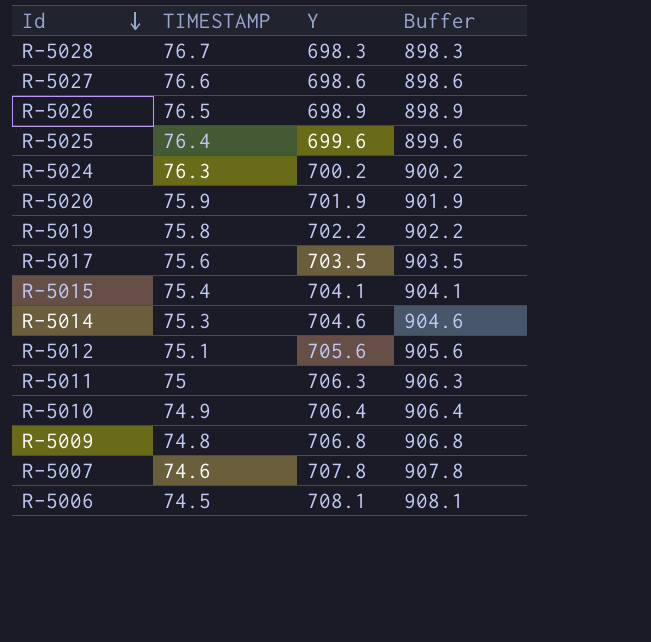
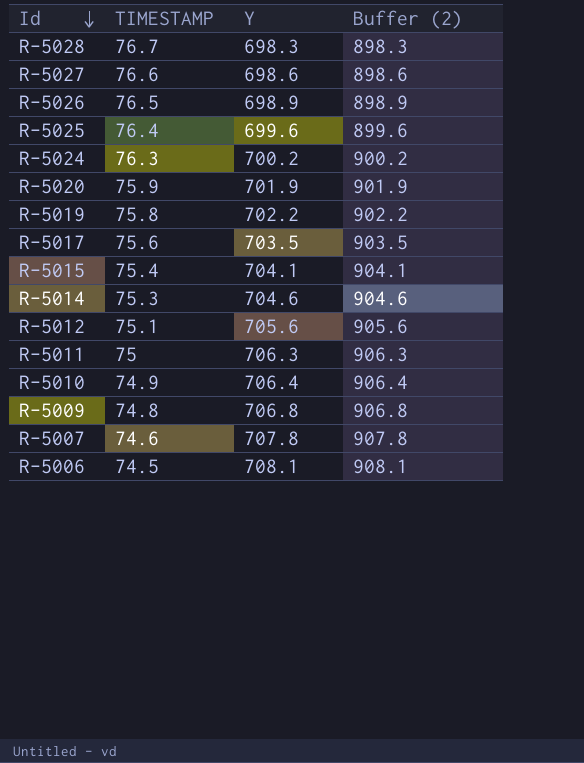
column name: Buffer -> Buffer (2)

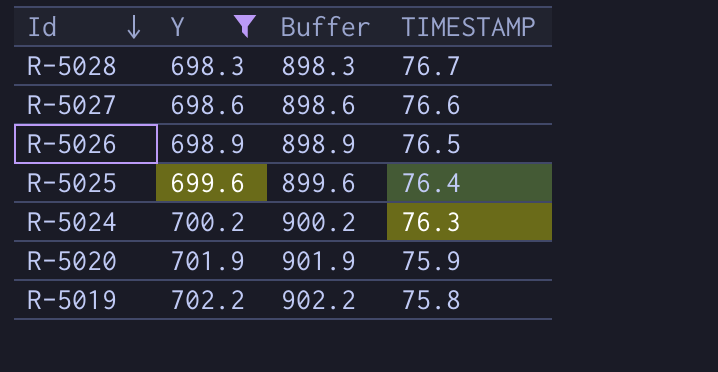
filter: none -> Y <= 702.2
column name: Buffer (2) -> Buffer
column TIMESTAMP | position: 2 -> 4

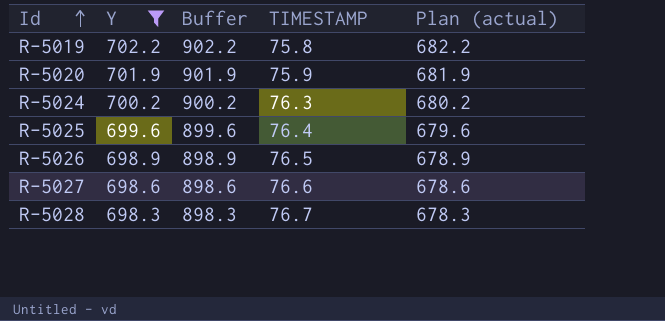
row order: Id descending -> Id ascending
column Plan (actual) | formula: none -> [Y] - 20

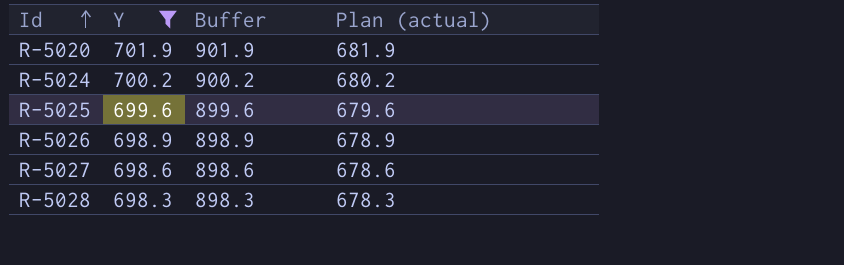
column TIMESTAMP | position: 4 -> none
row R-5019: 702.2 | 902.2 | 75.8 | 682.2 -> none

